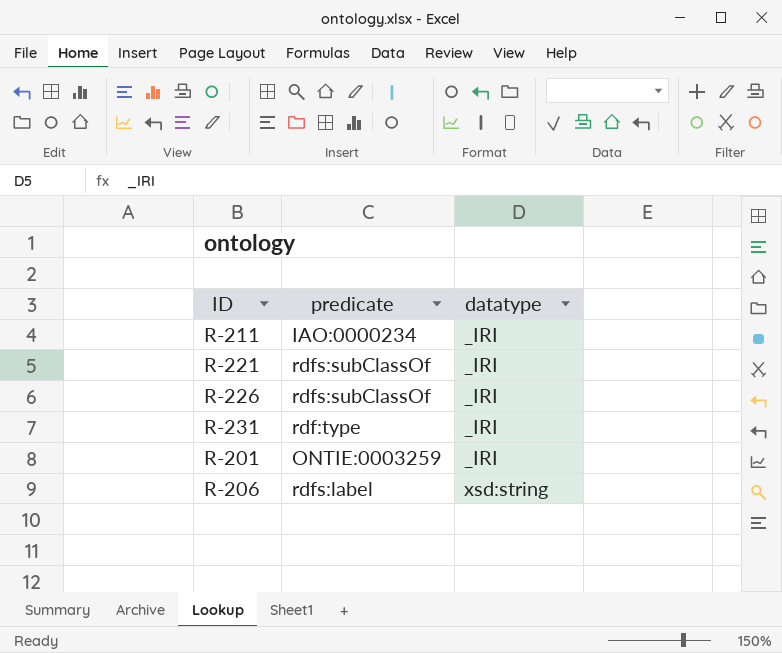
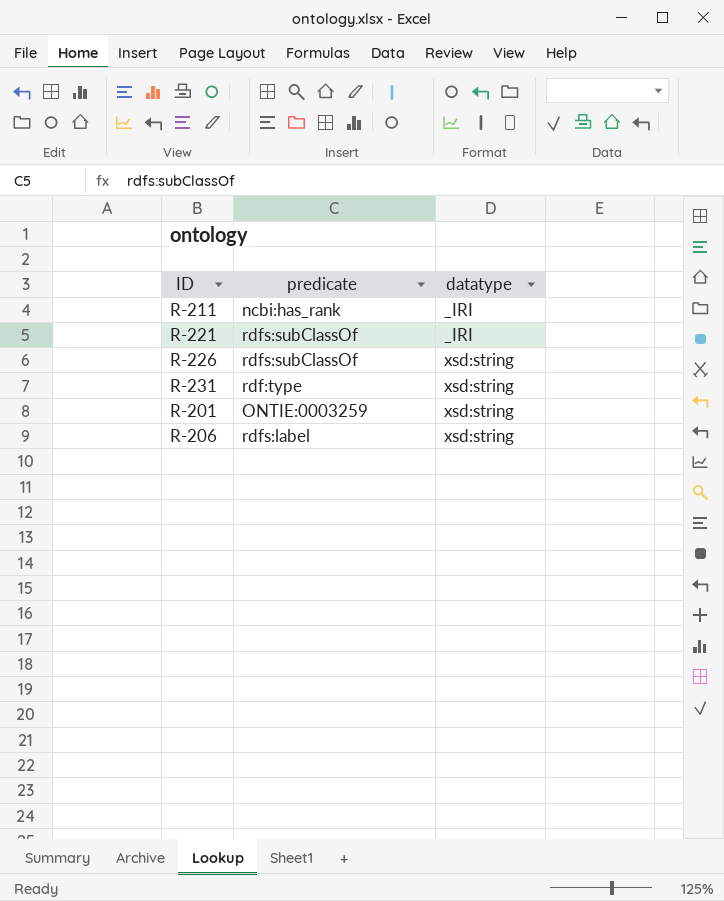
R-211 | predicate: IAO:0000234 -> ncbi:has_rank
R-226 | datatype: _IRI -> xsd:string
R-231 | datatype: _IRI -> xsd:string
R-201 | datatype: _IRI -> xsd:string

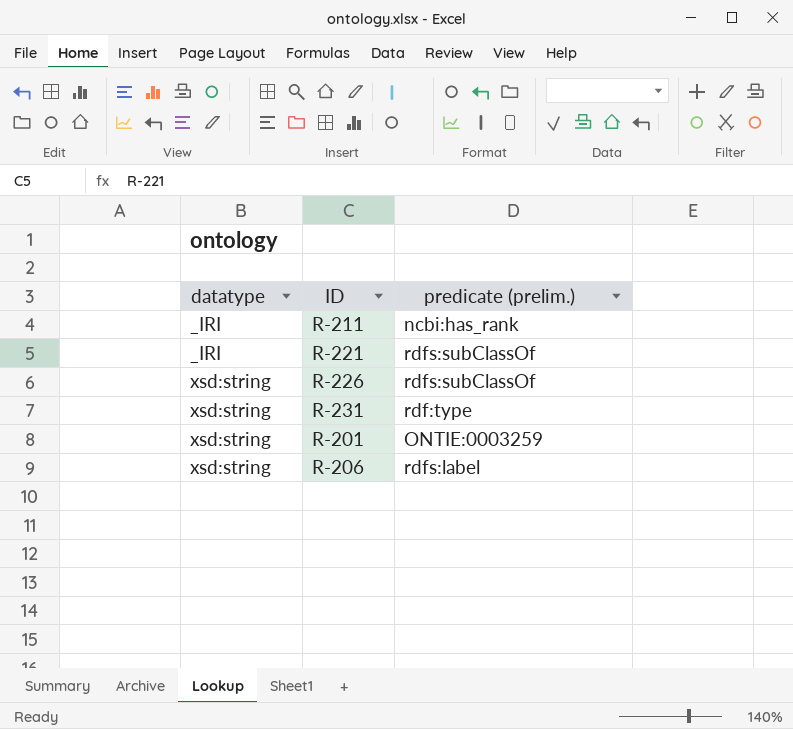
column datatype | position: 3 -> 1
column name: predicate -> predicate (prelim.)

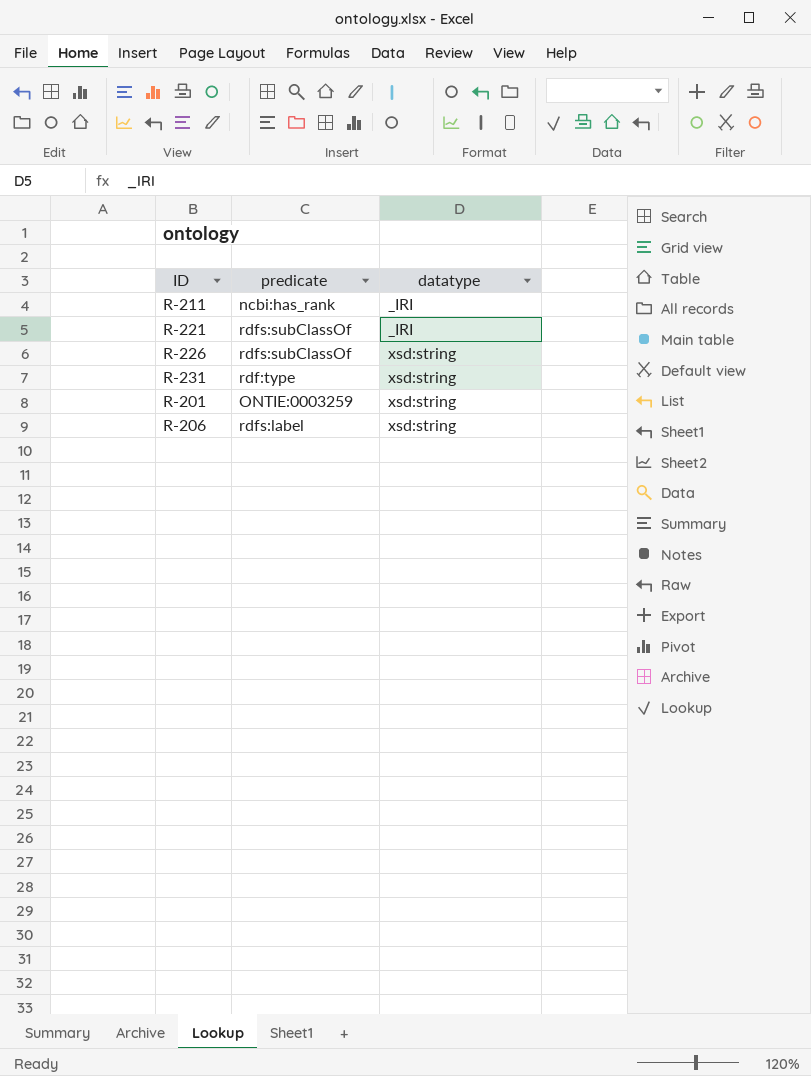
column name: predicate (prelim.) -> predicate
column datatype | position: 1 -> 3

